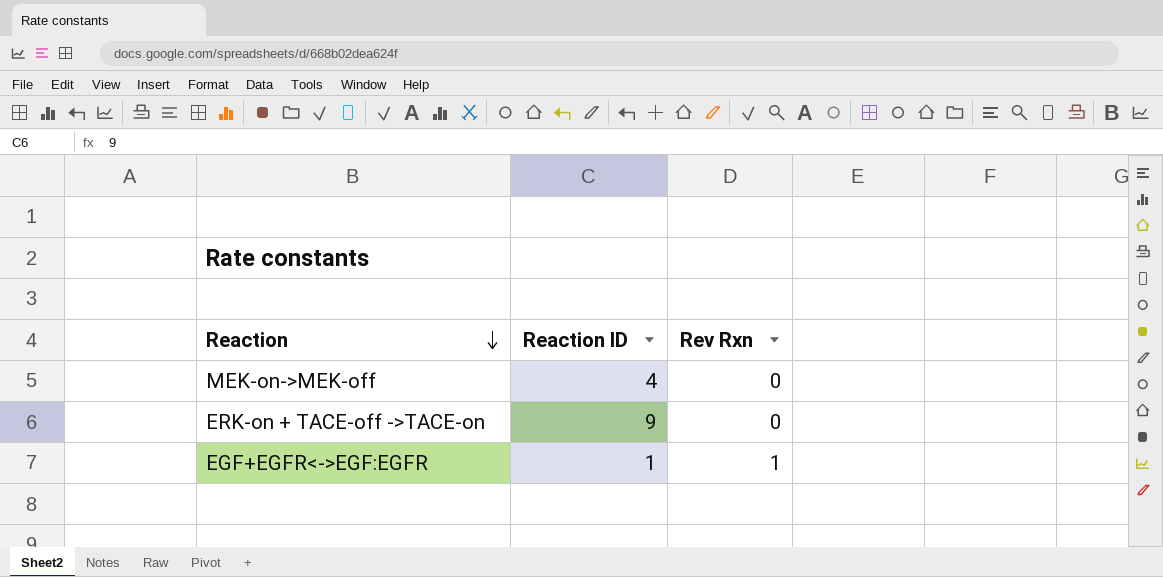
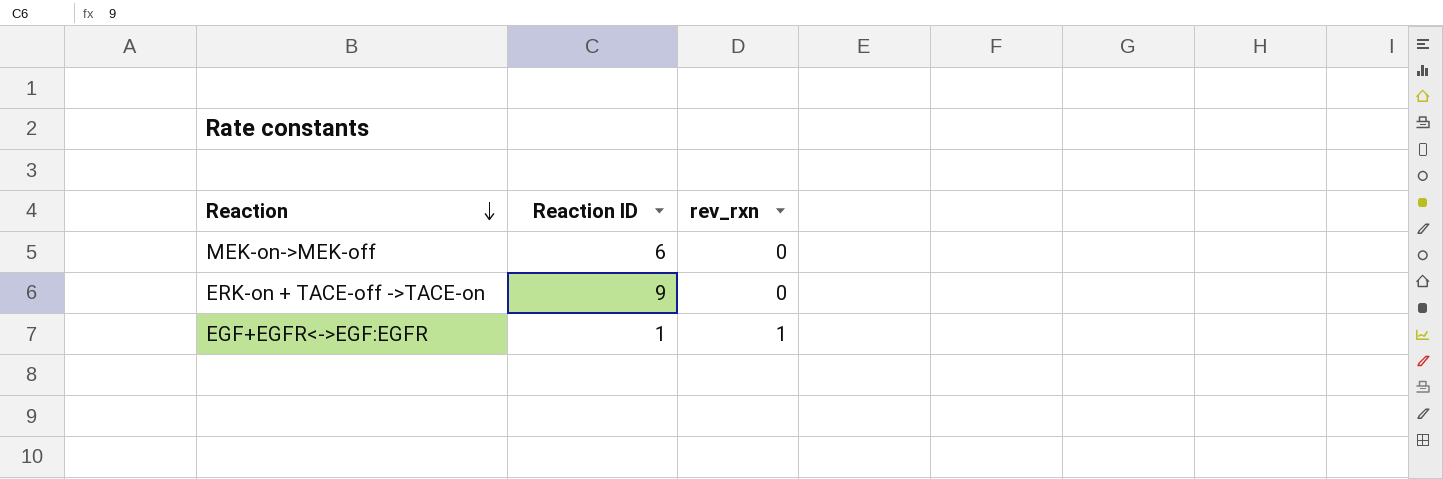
column name: Rev Rxn -> rev_rxn
MEK-on->MEK-off | Reaction ID: 4 -> 6

